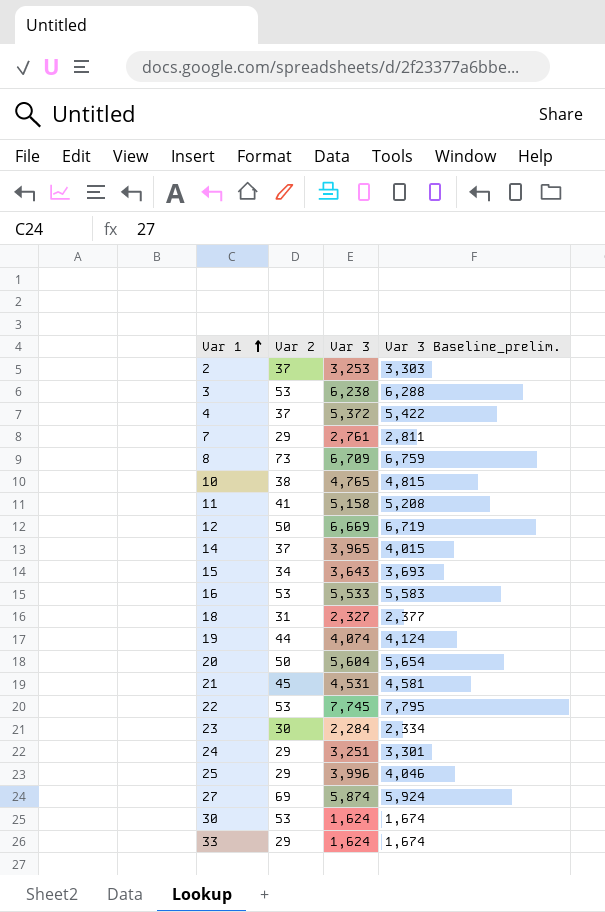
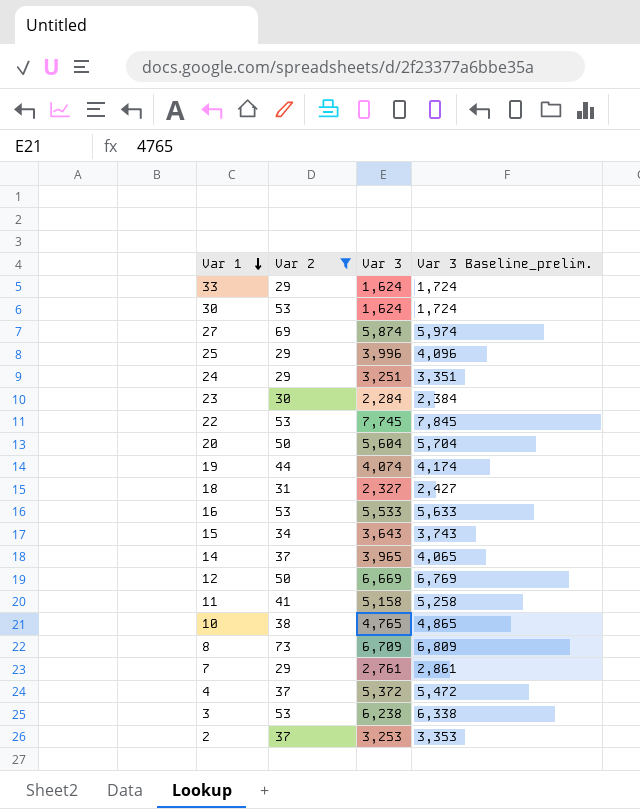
filter: none -> Var 2 != 45
row order: Var 1 ascending -> Var 1 descending
column Var 3 Baseline_prelim. | formula: [Var 3] + 50 -> [Var 3] + 100

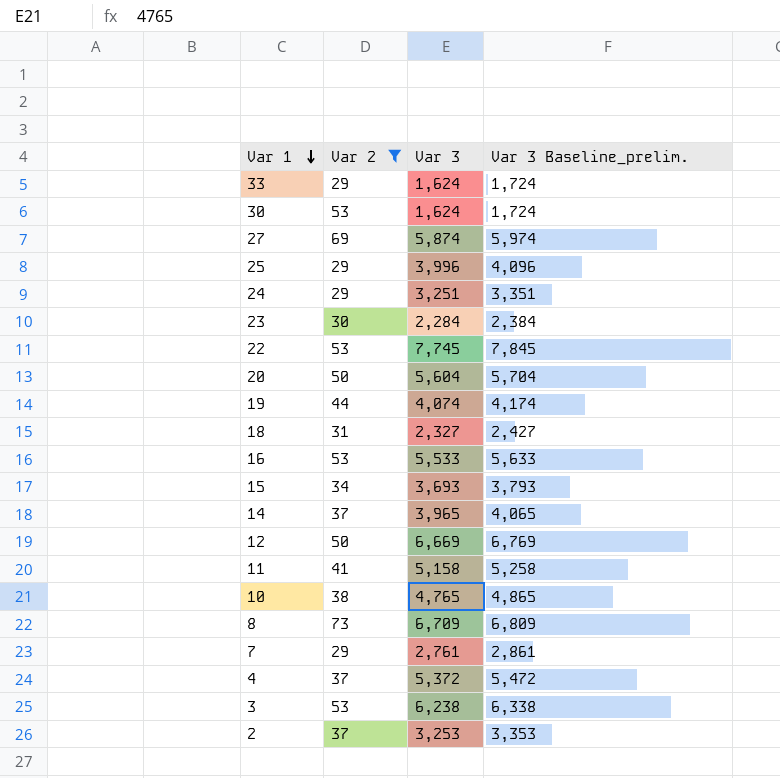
15 | Var 3: 3,643 -> 3,693
15 | Var 3 Baseline_prelim.: 3,743 -> 3,793

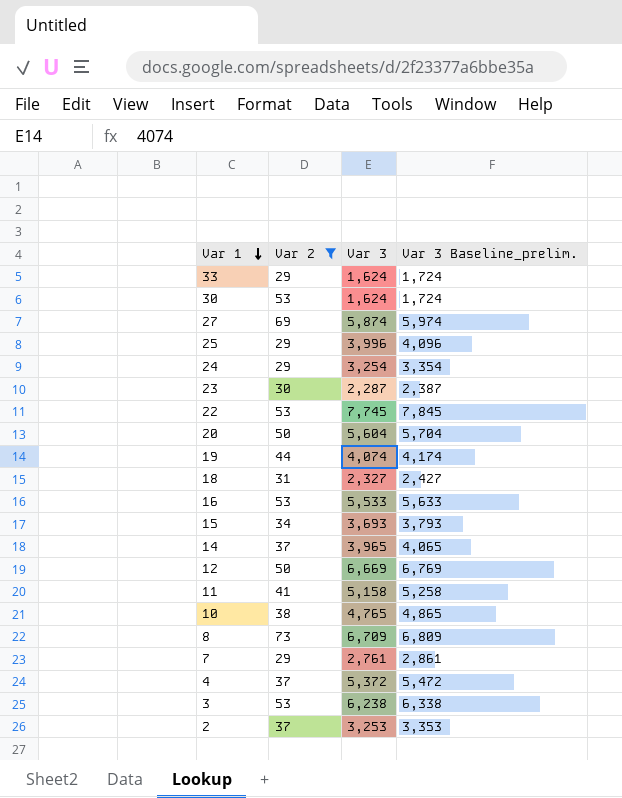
24 | Var 3: 3,251 -> 3,254
24 | Var 3 Baseline_prelim.: 3,351 -> 3,354
23 | Var 3: 2,284 -> 2,287
23 | Var 3 Baseline_prelim.: 2,384 -> 2,387

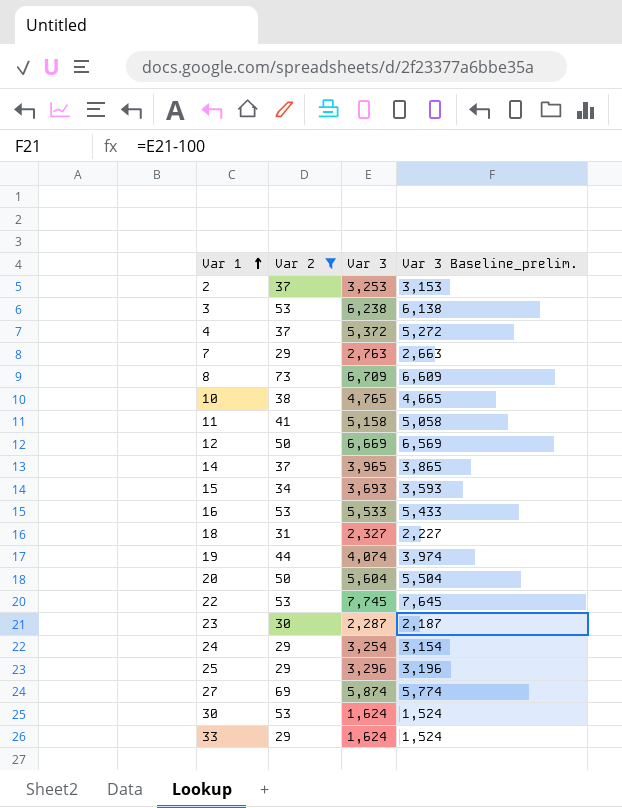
row order: Var 1 descending -> Var 1 ascending
column Var 3 Baseline_prelim. | formula: [Var 3] + 100 -> [Var 3] - 100
7 | Var 3: 2,761 -> 2,763
25 | Var 3: 3,996 -> 3,296

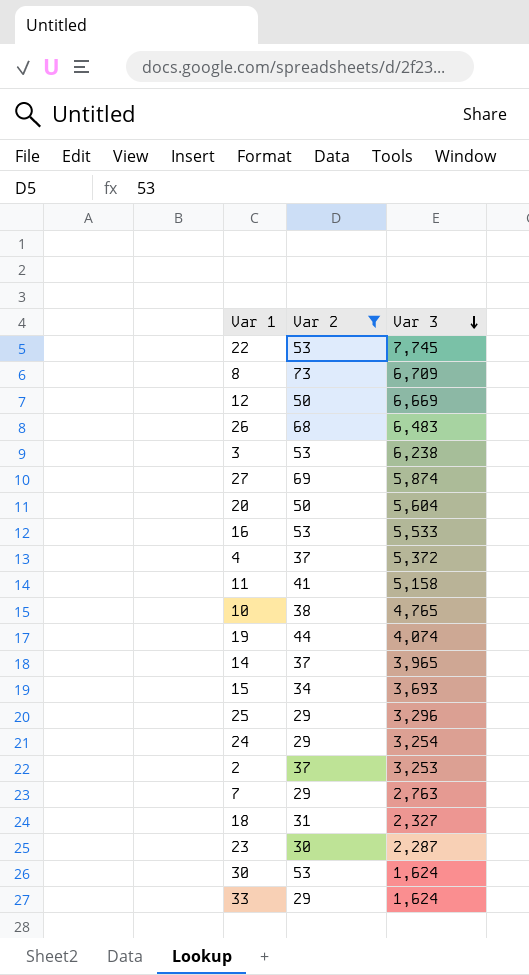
row order: Var 1 ascending -> Var 3 descending
column Var 3 Baseline_prelim. | formula: [Var 3] - 100 -> none
row 26: none -> 68 | 6,483

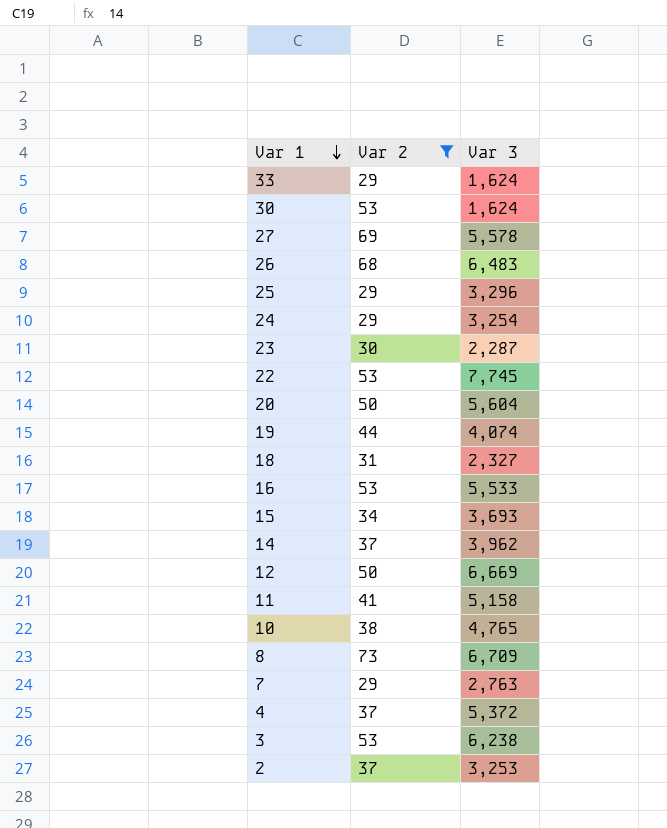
row order: Var 3 descending -> Var 1 descending
27 | Var 3: 5,874 -> 5,578
14 | Var 3: 3,965 -> 3,962

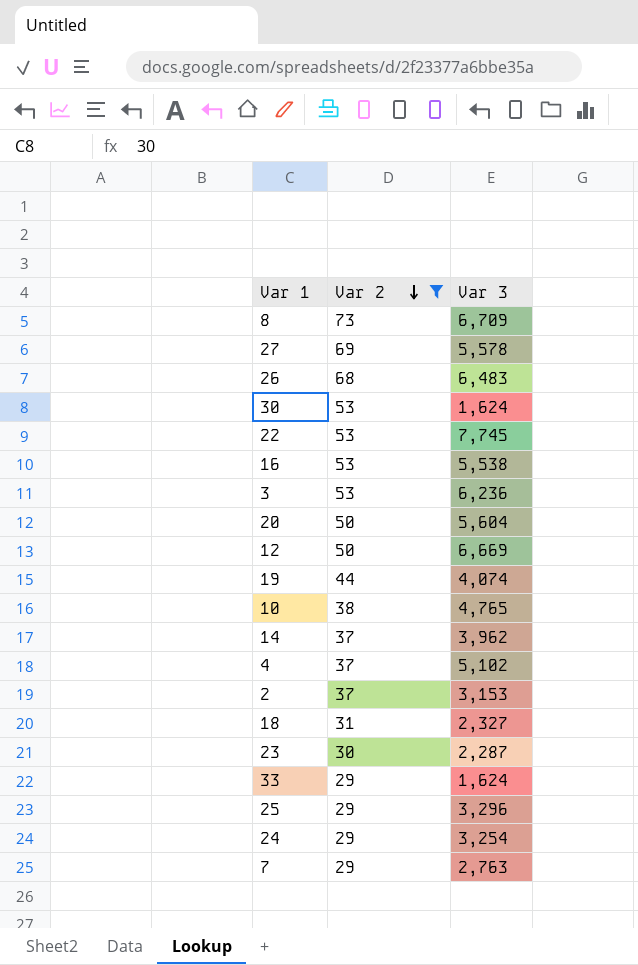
row order: Var 1 descending -> Var 2 descending
row 15: 34 | 3,693 -> none
row 11: 41 | 5,158 -> none
16 | Var 3: 5,533 -> 5,538
3 | Var 3: 6,238 -> 6,236
4 | Var 3: 5,372 -> 5,102
2 | Var 3: 3,253 -> 3,153

